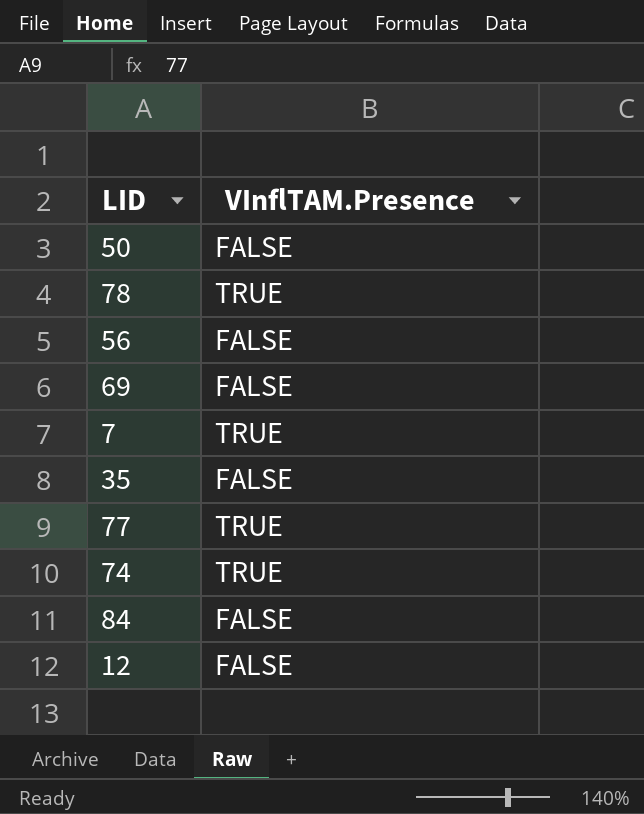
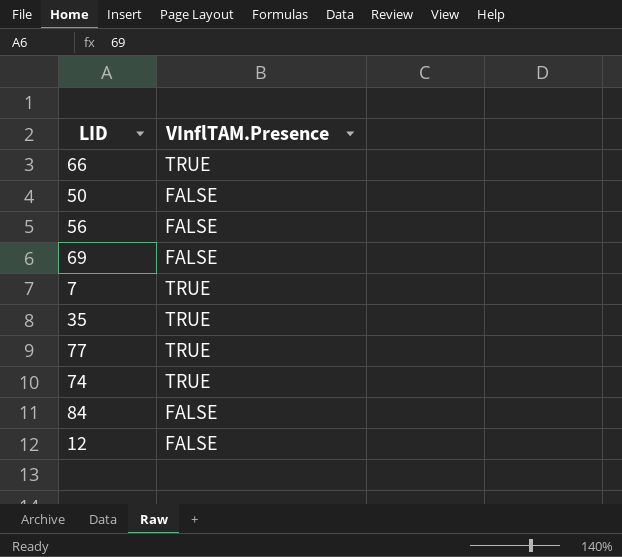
row 78: TRUE -> none
row 66: none -> TRUE
35 | VInflTAM.Presence: FALSE -> TRUE

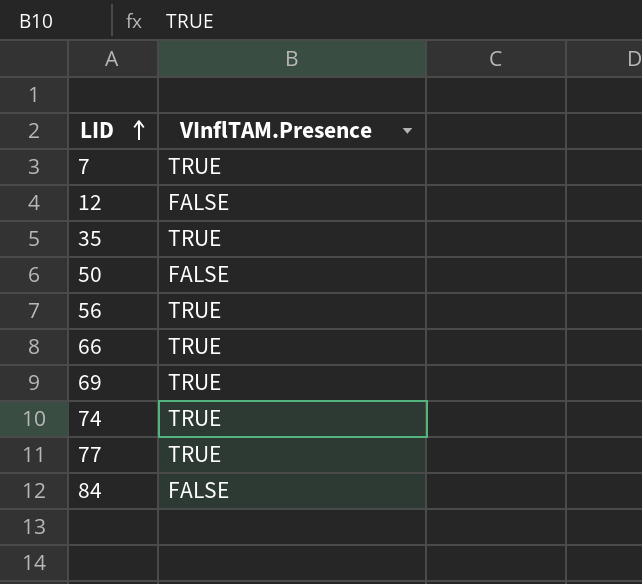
row order: none -> LID ascending
56 | VInflTAM.Presence: FALSE -> TRUE
69 | VInflTAM.Presence: FALSE -> TRUE

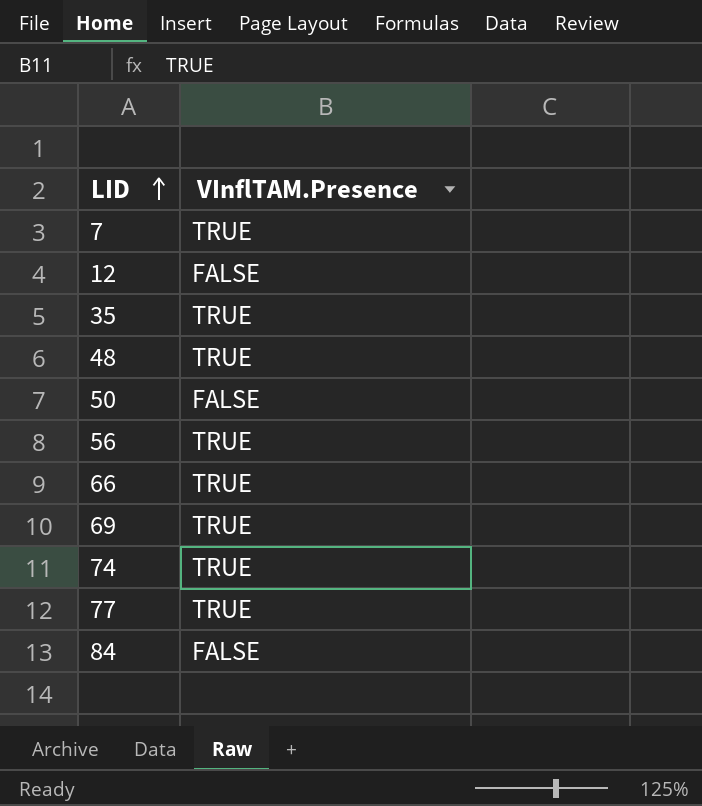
row 48: none -> TRUE

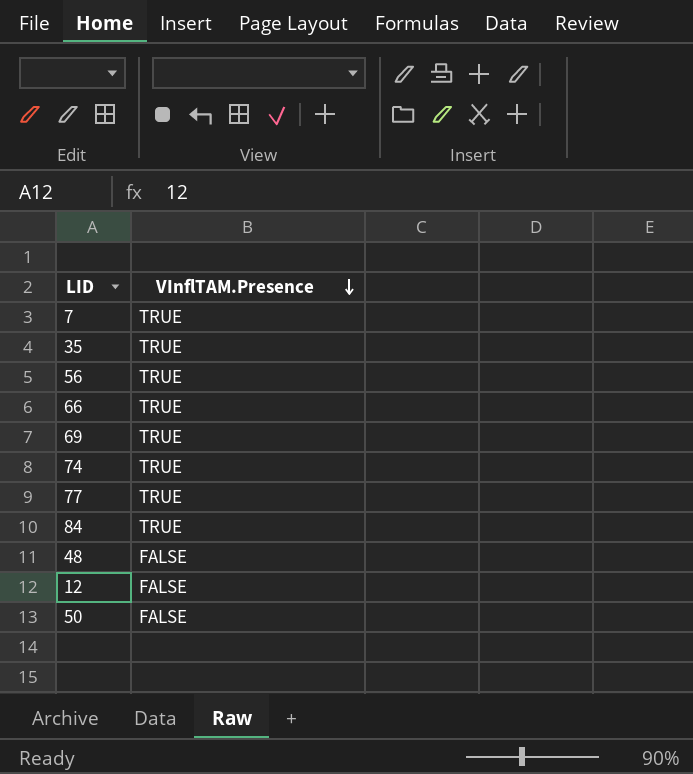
row order: LID ascending -> VInflTAM.Presence descending
84 | VInflTAM.Presence: FALSE -> TRUE
48 | VInflTAM.Presence: TRUE -> FALSE

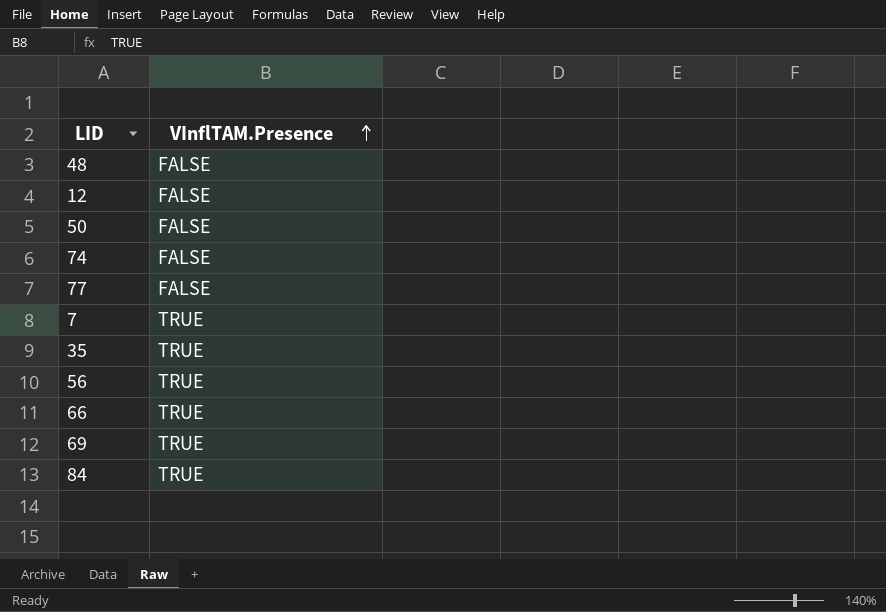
row order: VInflTAM.Presence descending -> VInflTAM.Presence ascending
74 | VInflTAM.Presence: TRUE -> FALSE
77 | VInflTAM.Presence: TRUE -> FALSE

